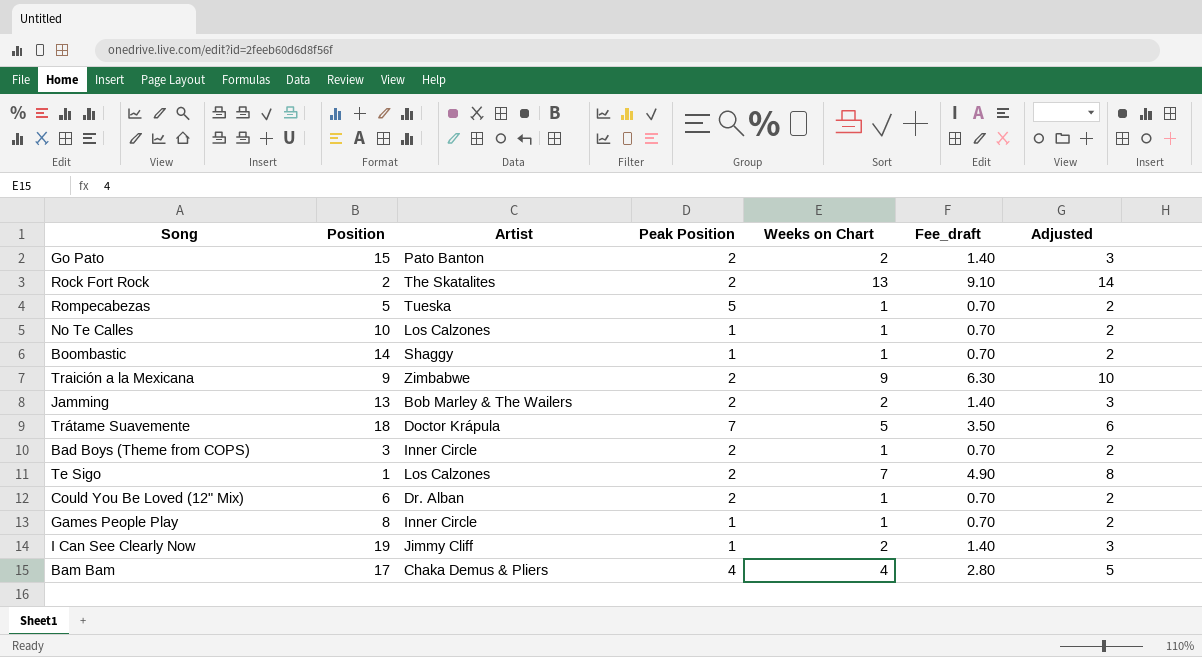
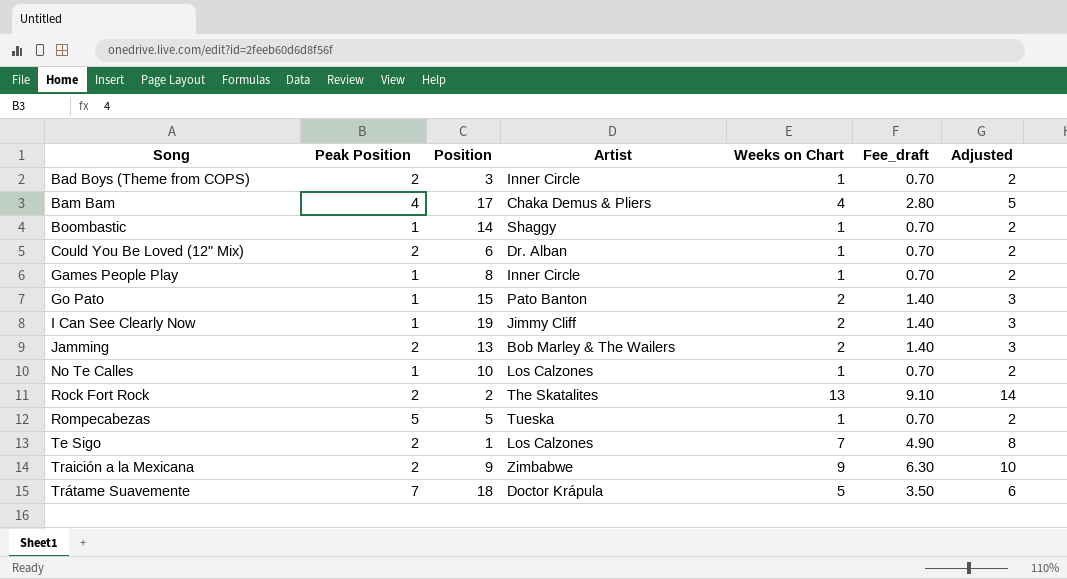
row order: none -> Song ascending
column Peak Position | position: 4 -> 2
Go Pato | Peak Position: 2 -> 1

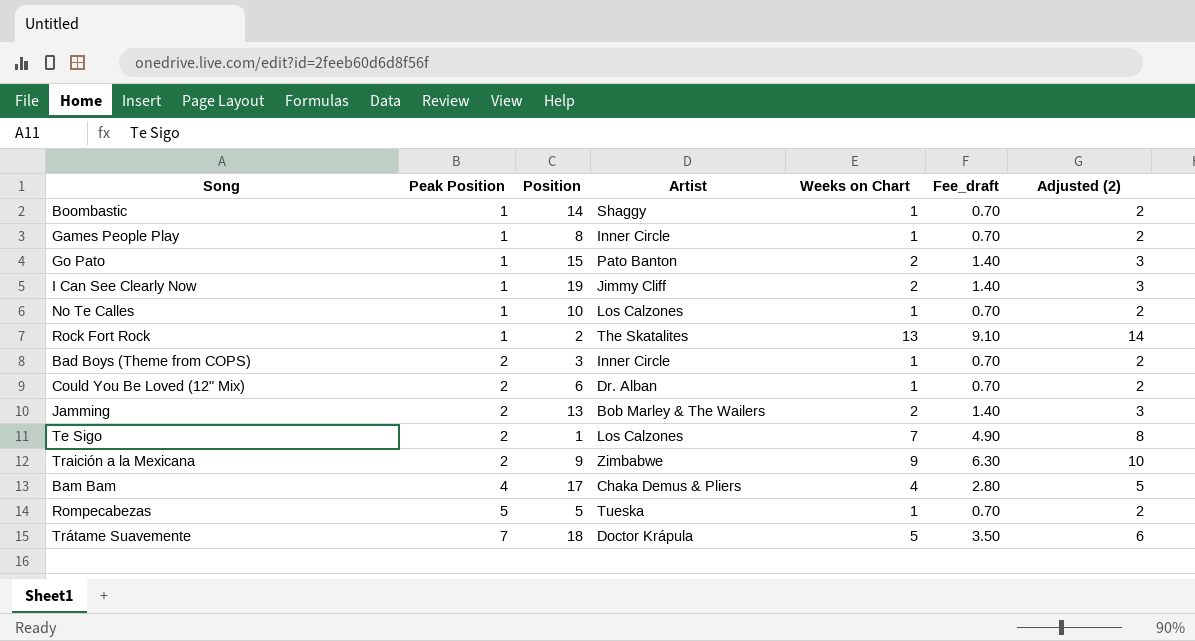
row order: Song ascending -> Peak Position ascending
column name: Adjusted -> Adjusted (2)
Rock Fort Rock | Peak Position: 2 -> 1

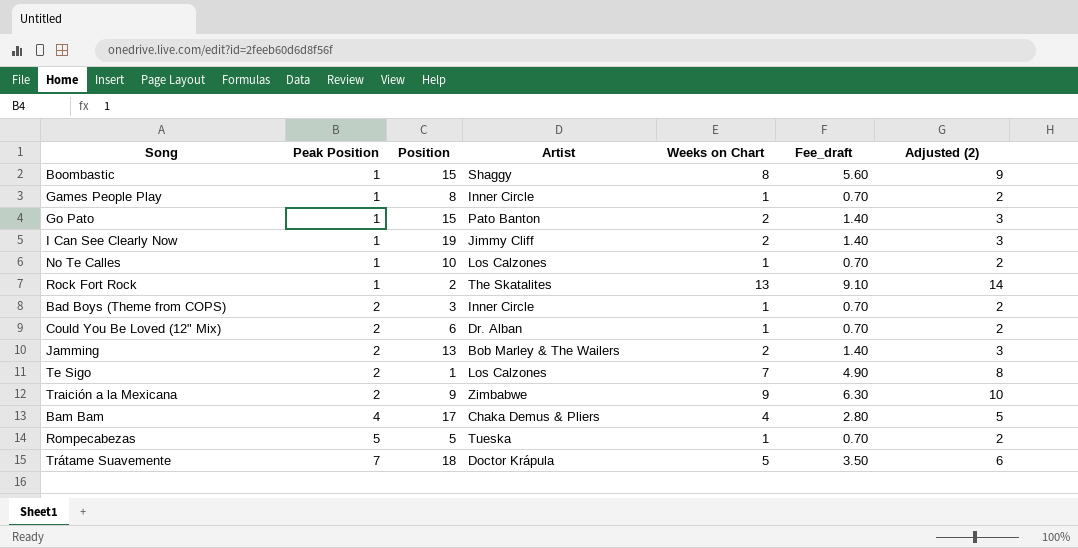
Boombastic | Position: 14 -> 15
Boombastic | Weeks on Chart: 1 -> 8
Boombastic | Fee_draft: 0.70 -> 5.60
Boombastic | Adjusted (2): 2 -> 9

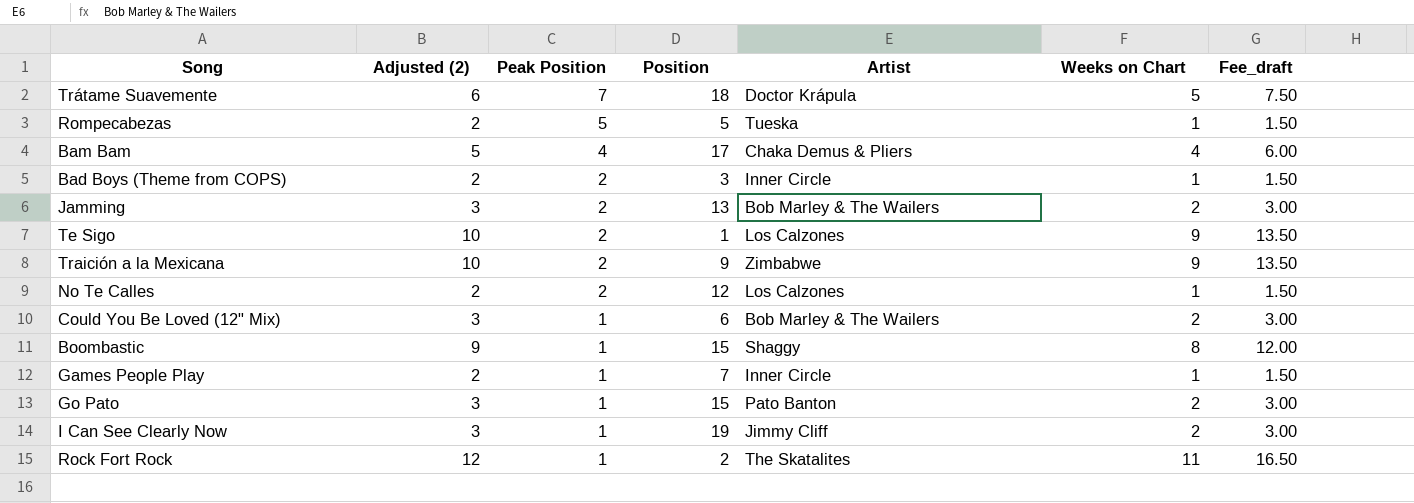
row order: Peak Position ascending -> Peak Position descending
column Adjusted (2) | position: 7 -> 2
column Fee_draft | formula: [Weeks on Chart] * 0.7 -> [Weeks on Chart] * 1.5
Te Sigo | Adjusted (2): 8 -> 10
Te Sigo | Weeks on Chart: 7 -> 9
No Te Calles | Peak Position: 1 -> 2
No Te Calles | Position: 10 -> 12
Could You Be Loved (12" Mix) | Adjusted (2): 2 -> 3
Could You Be Loved (12" Mix) | Peak Position: 2 -> 1
Could You Be Loved (12" Mix) | Artist: Dr. Alban -> Bob Marley & The Wailers
Could You Be Loved (12" Mix) | Weeks on Chart: 1 -> 2
Games People Play | Position: 8 -> 7
Rock Fort Rock | Adjusted (2): 14 -> 12
Rock Fort Rock | Weeks on Chart: 13 -> 11

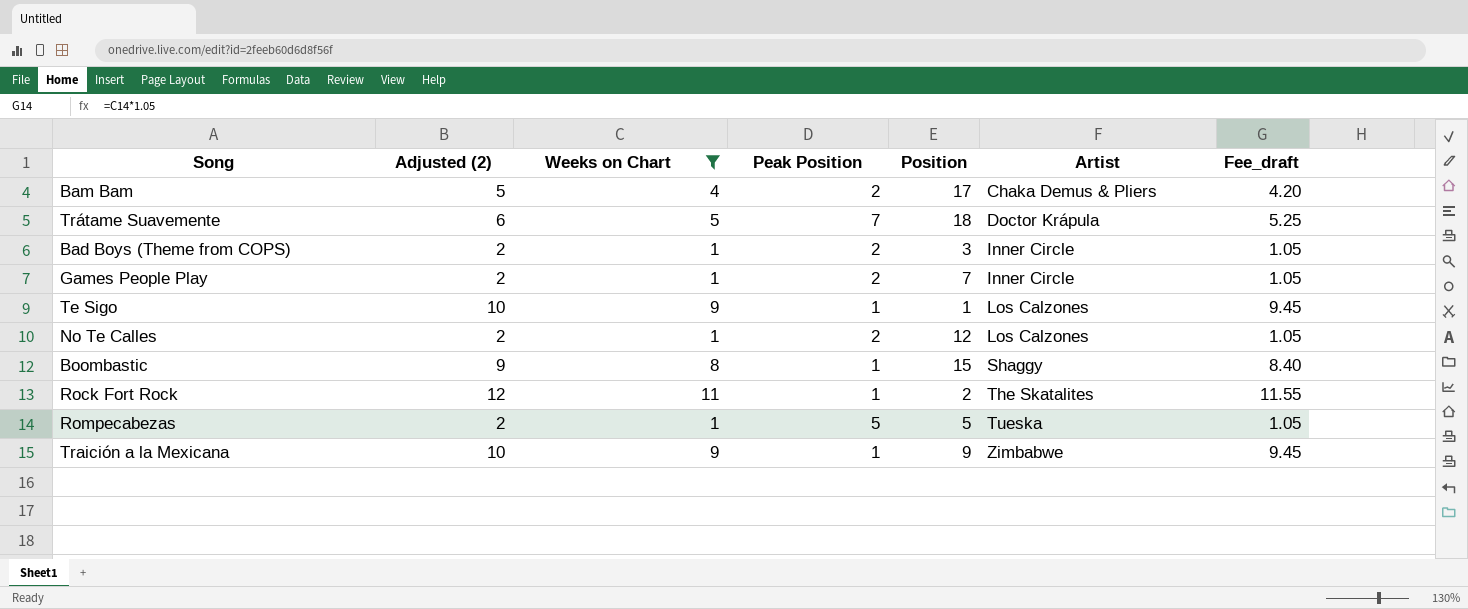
filter: none -> Weeks on Chart != 2
row order: Peak Position descending -> Artist ascending
column Weeks on Chart | position: 6 -> 3
column Fee_draft | formula: [Weeks on Chart] * 1.5 -> [Weeks on Chart] * 1.05
Bam Bam | Peak Position: 4 -> 2
Games People Play | Peak Position: 1 -> 2
Te Sigo | Peak Position: 2 -> 1
Traición a la Mexicana | Peak Position: 2 -> 1

